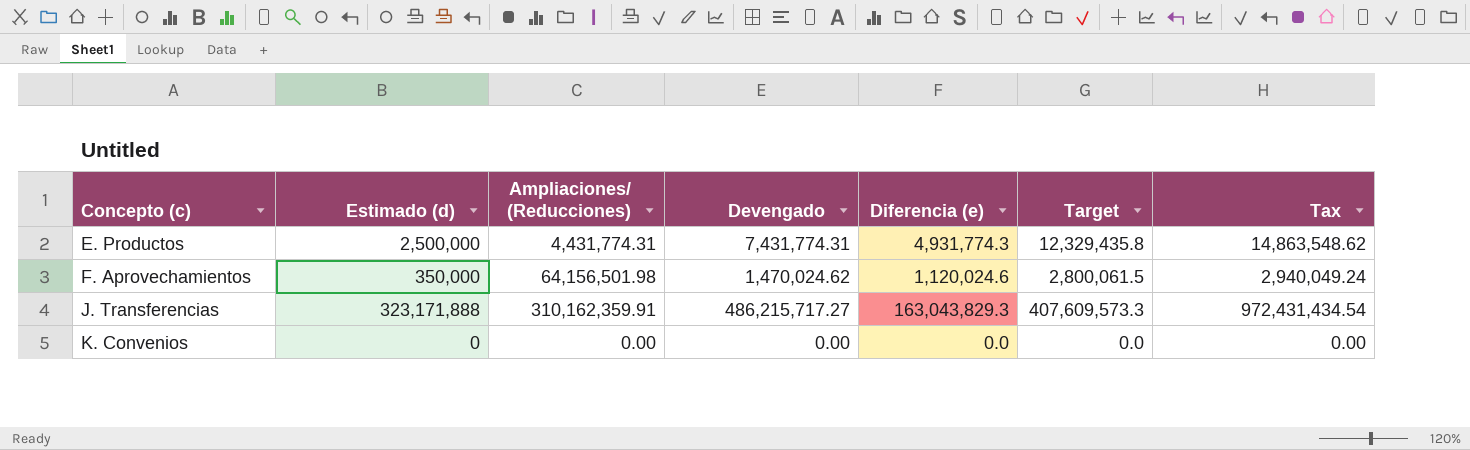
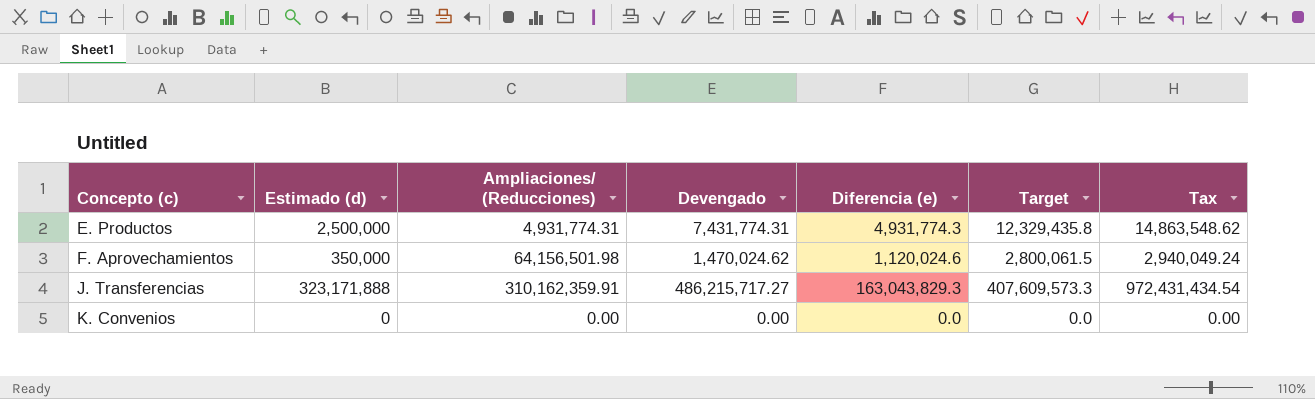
E. Productos | Ampliaciones/ (Reducciones): 4,431,774.31 -> 4,931,774.31

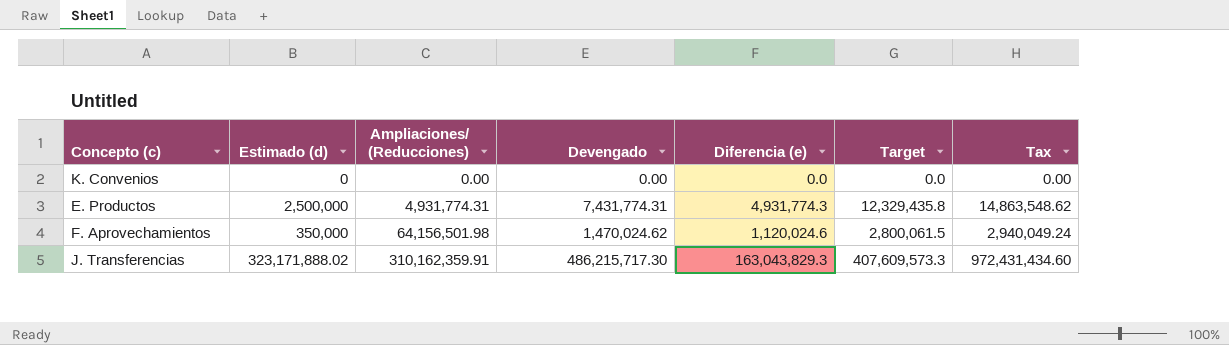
row order: Concepto (c) ascending -> Ampliaciones/ (Reducciones) ascending
J. Transferencias | Estimado (d): 323,171,888 -> 323,171,888.02
J. Transferencias | Devengado: 486,215,717.27 -> 486,215,717.30
J. Transferencias | Tax: 972,431,434.54 -> 972,431,434.60

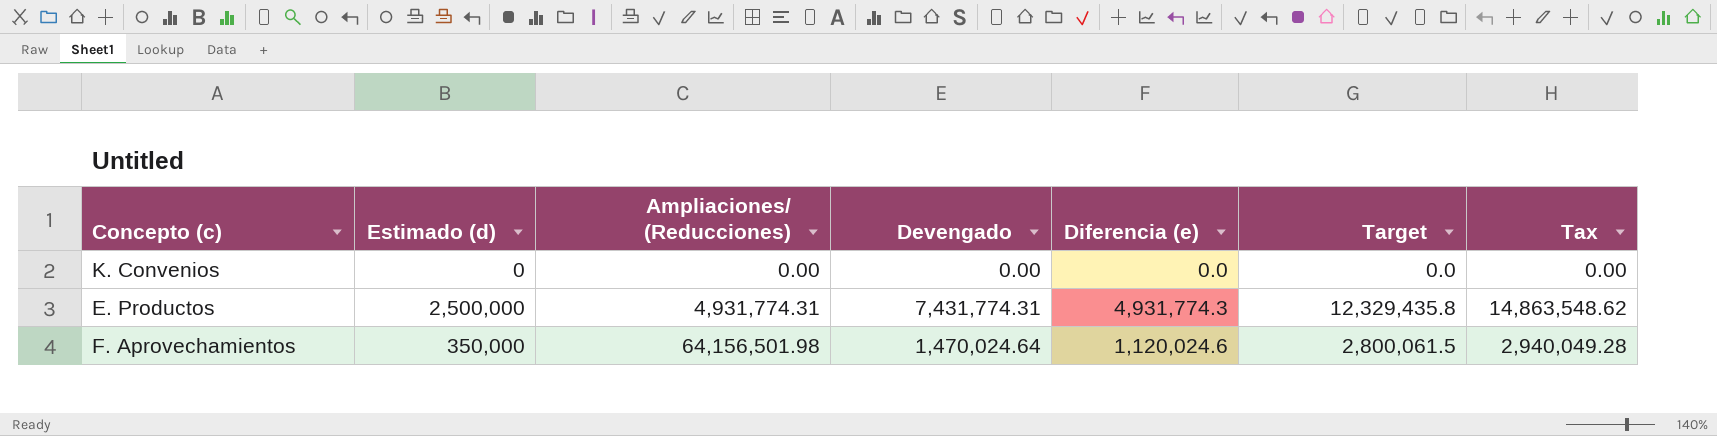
row J. Transferencias: 323,171,888.02 | 310,162,359.91 | 486,215,717.30 | 163,043,829.3 | 407,609,573.3 | 972,431,434.60 -> none
F. Aprovechamientos | Devengado: 1,470,024.62 -> 1,470,024.64
F. Aprovechamientos | Tax: 2,940,049.24 -> 2,940,049.28

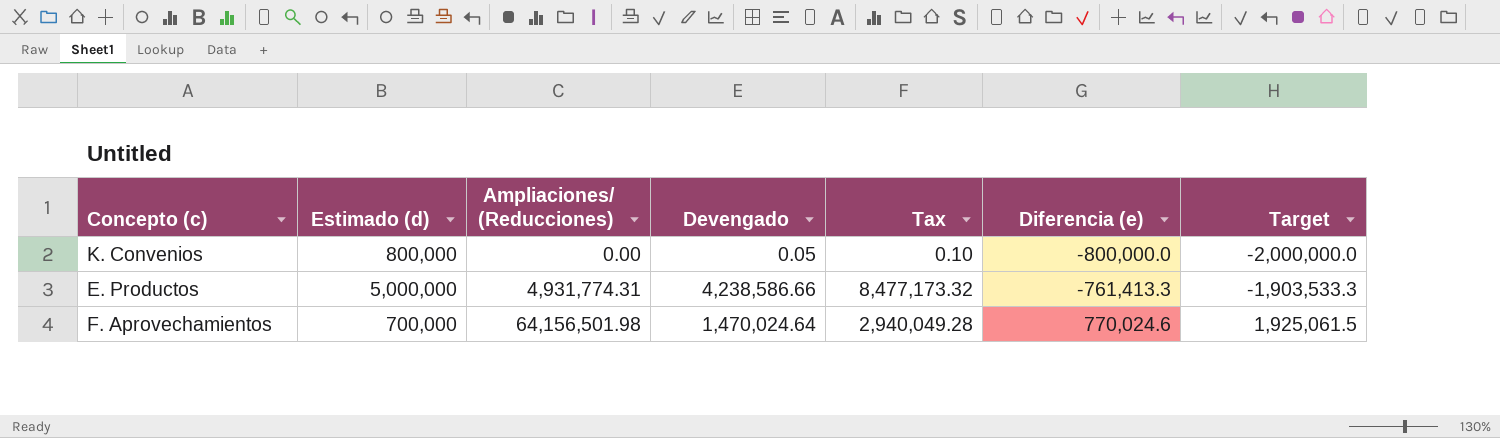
column Tax | position: 7 -> 5
K. Convenios | Estimado (d): 0 -> 800,000
K. Convenios | Devengado: 0.00 -> 0.05
K. Convenios | Tax: 0.00 -> 0.10
K. Convenios | Diferencia (e): 0.0 -> -800,000.0
K. Convenios | Target: 0.0 -> -2,000,000.0
E. Productos | Estimado (d): 2,500,000 -> 5,000,000
E. Productos | Devengado: 7,431,774.31 -> 4,238,586.66
E. Productos | Tax: 14,863,548.62 -> 8,477,173.32
E. Productos | Diferencia (e): 4,931,774.3 -> -761,413.3
E. Productos | Target: 12,329,435.8 -> -1,903,533.3
F. Aprovechamientos | Estimado (d): 350,000 -> 700,000
F. Aprovechamientos | Diferencia (e): 1,120,024.6 -> 770,024.6
F. Aprovechamientos | Target: 2,800,061.5 -> 1,925,061.5

